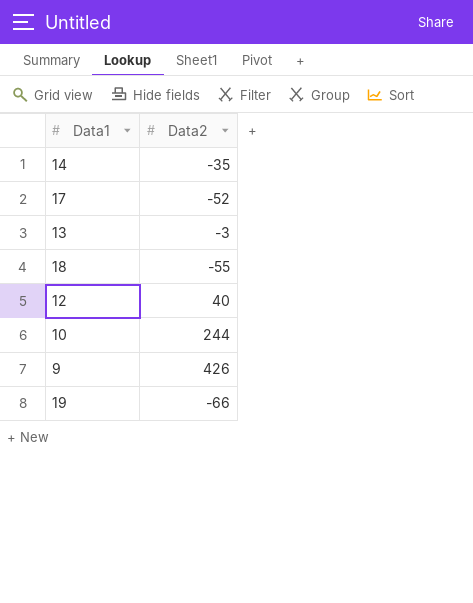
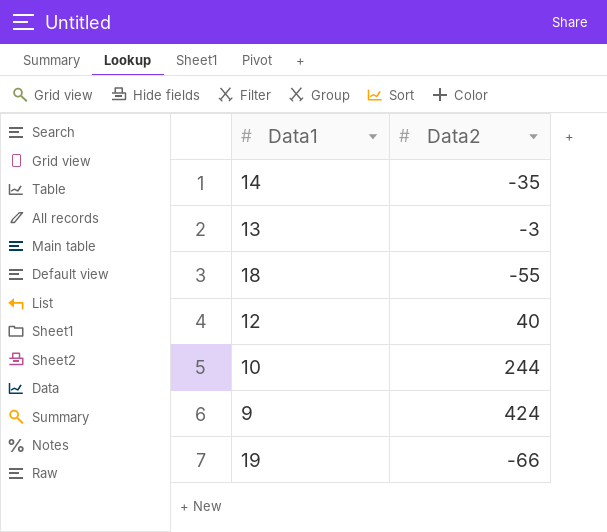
row 17: -52 -> none
9 | Data2: 426 -> 424

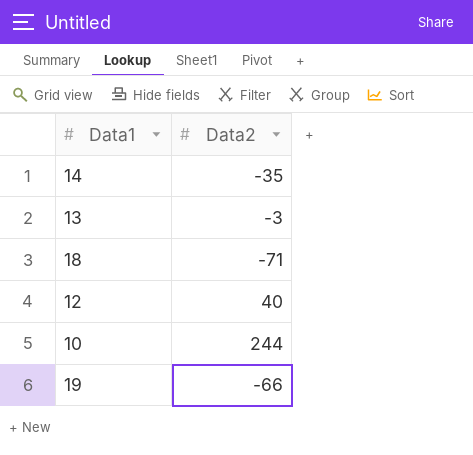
row 9: 424 -> none
18 | Data2: -55 -> -71

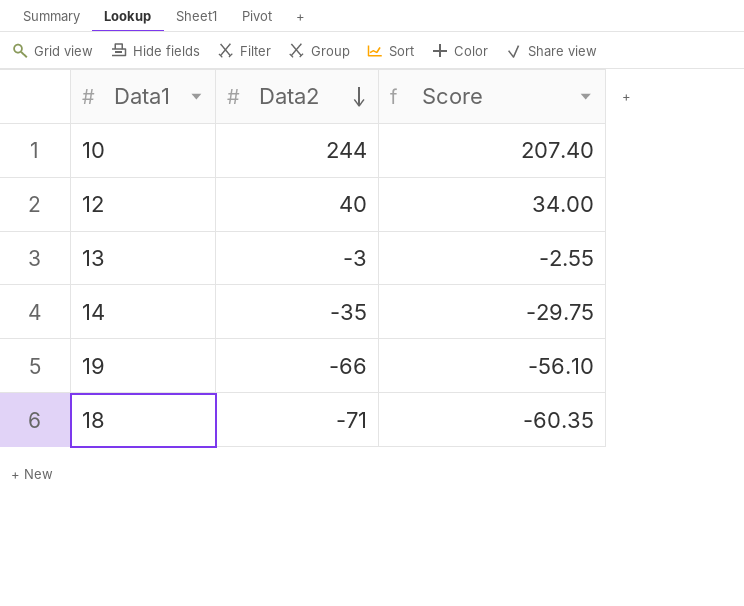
row order: none -> Data2 descending
column Score | formula: none -> [Data2] * 0.85

